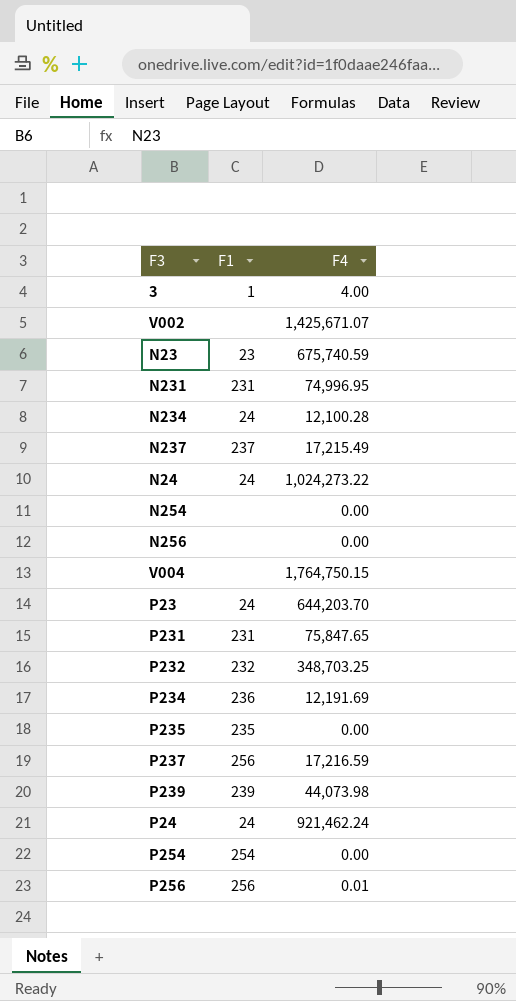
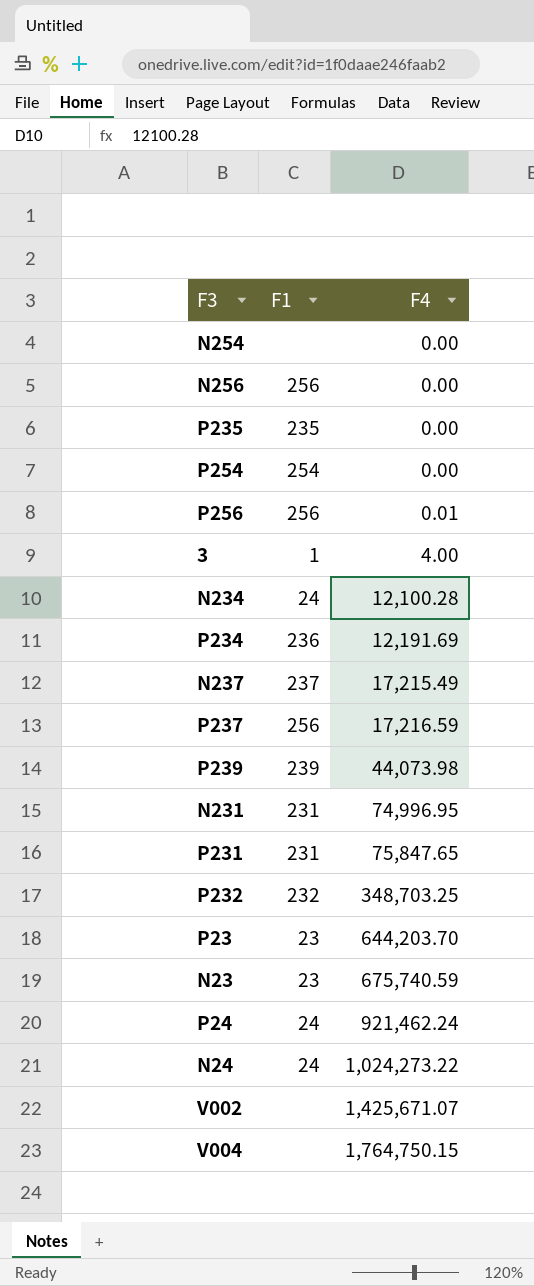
row order: none -> F4 ascending
N256 | F1: none -> 256
P23 | F1: 24 -> 23

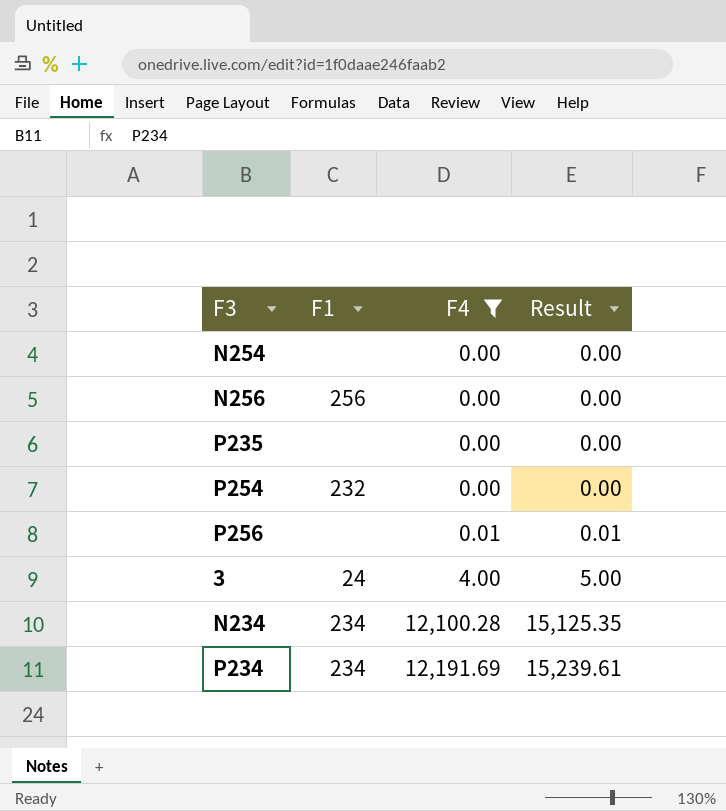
filter: none -> F4 <= 12,191.69
column Result | formula: none -> [F4] * 1.25
P235 | F1: 235 -> none
P254 | F1: 254 -> 232
P256 | F1: 256 -> none
3 | F1: 1 -> 24
N234 | F1: 24 -> 234
P234 | F1: 236 -> 234

